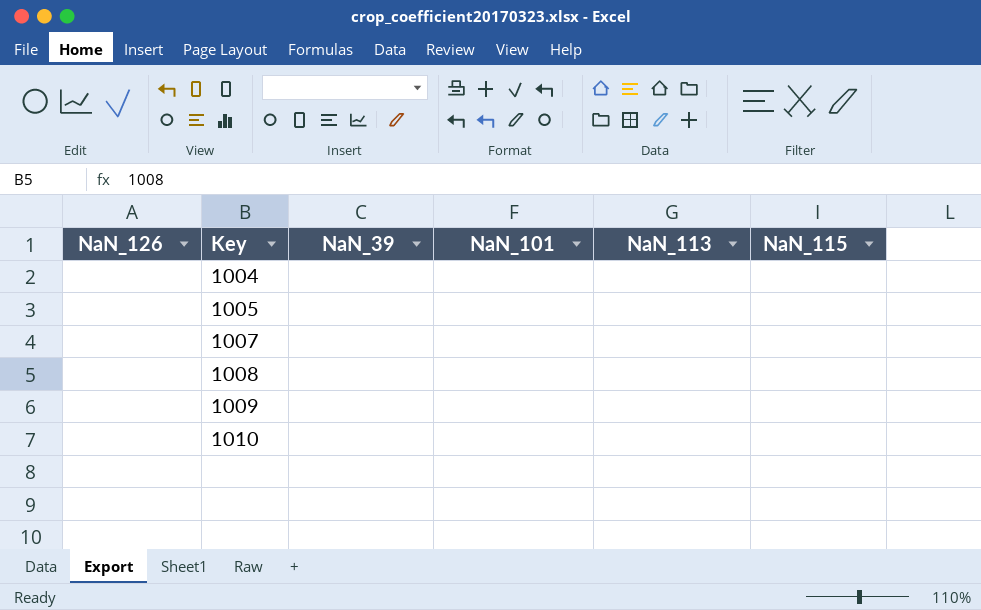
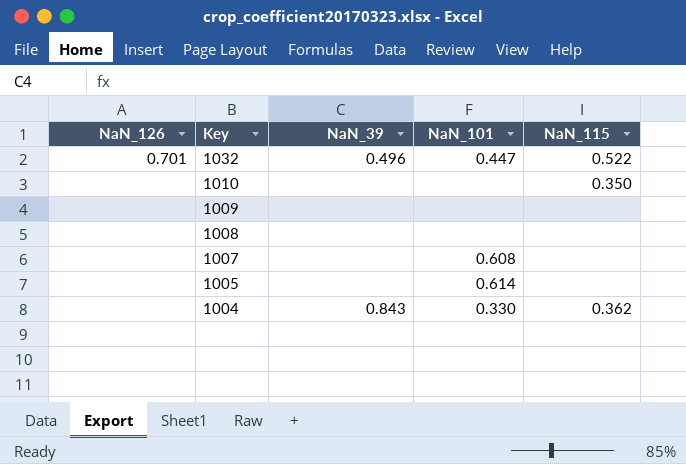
row order: Key ascending -> Key descending
column NaN_113 | position: 5 -> none
row 1032: none -> 0.701 | 0.496 | 0.447 | 0.522
1010 | NaN_115: none -> 0.350
1007 | NaN_101: none -> 0.608
1005 | NaN_101: none -> 0.614
1004 | NaN_39: none -> 0.843
1004 | NaN_101: none -> 0.330
1004 | NaN_115: none -> 0.362

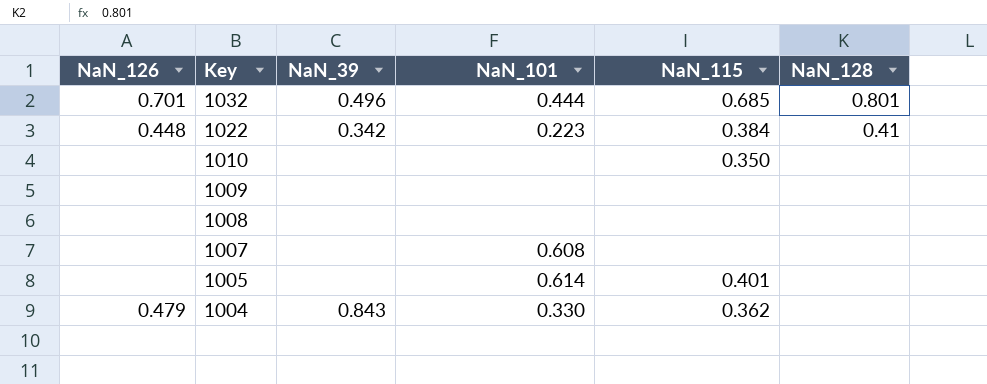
column NaN_128 | position: none -> 6
1032 | NaN_101: 0.447 -> 0.444
1032 | NaN_115: 0.522 -> 0.685
row 1022: none -> 0.448 | 0.342 | 0.223 | 0.384 | 0.41
1005 | NaN_115: none -> 0.401
1004 | NaN_126: none -> 0.479

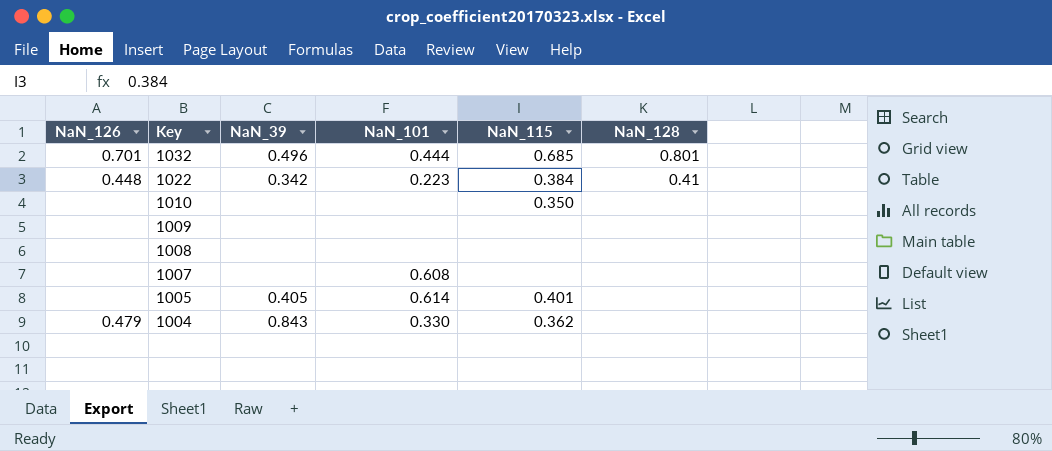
1005 | NaN_39: none -> 0.405

